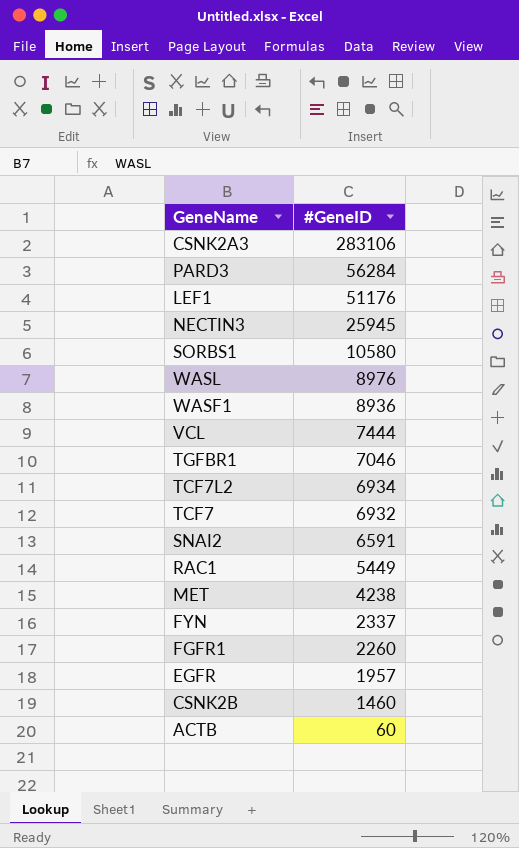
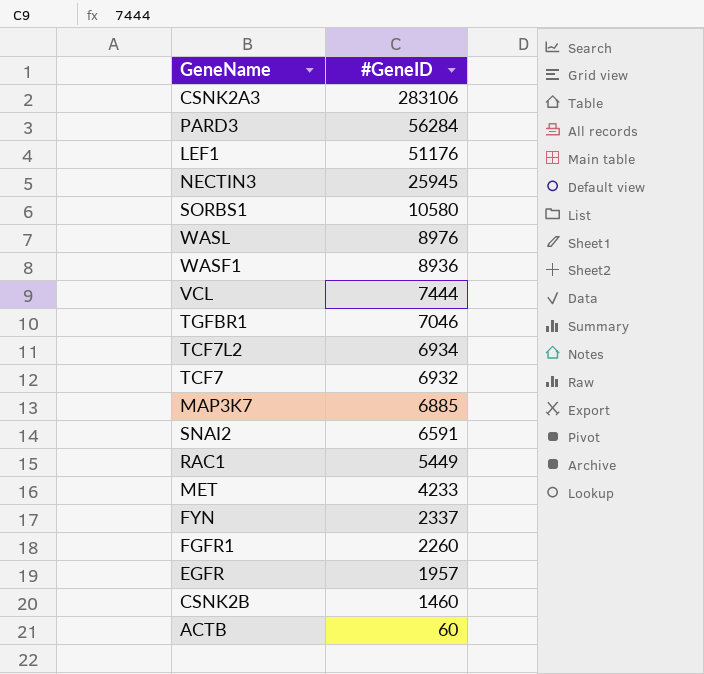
row MAP3K7: none -> 6885
MET | #GeneID: 4238 -> 4233

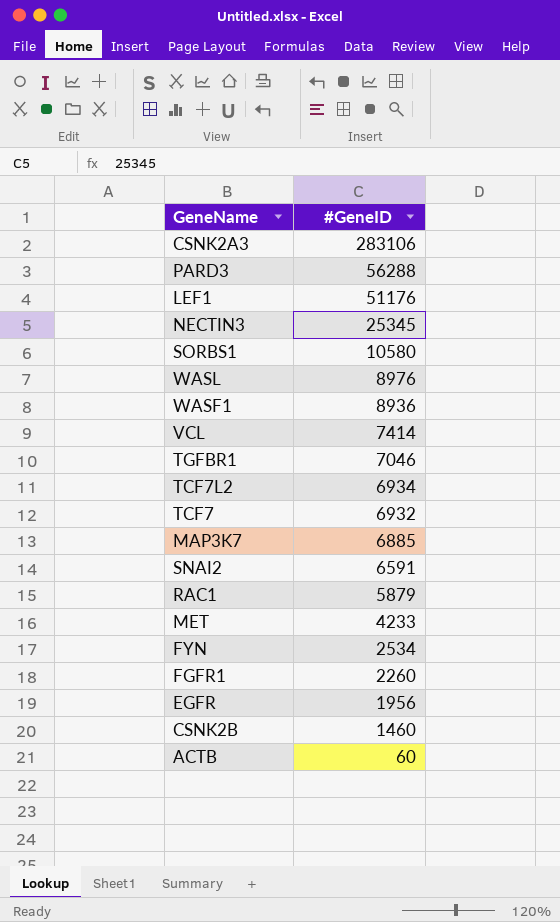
PARD3 | #GeneID: 56284 -> 56288
NECTIN3 | #GeneID: 25945 -> 25345
VCL | #GeneID: 7444 -> 7414
RAC1 | #GeneID: 5449 -> 5879
FYN | #GeneID: 2337 -> 2534
EGFR | #GeneID: 1957 -> 1956

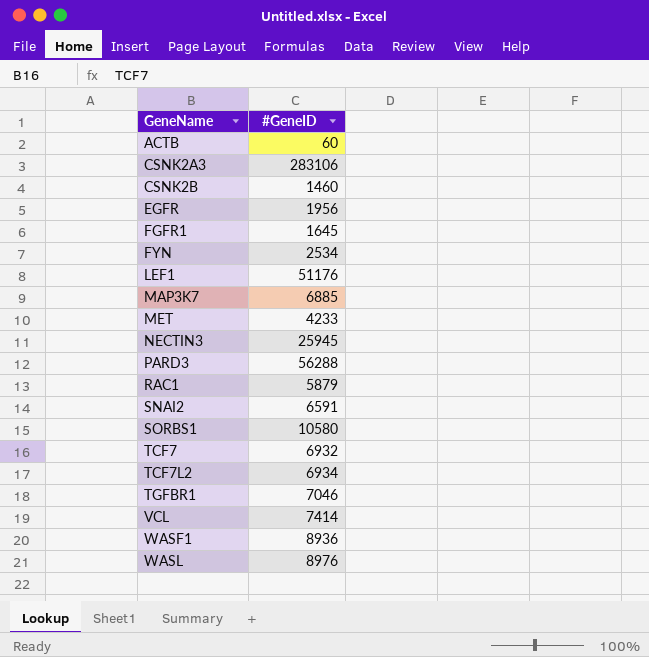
row order: #GeneID descending -> GeneName ascending
FGFR1 | #GeneID: 2260 -> 1645
NECTIN3 | #GeneID: 25345 -> 25945

